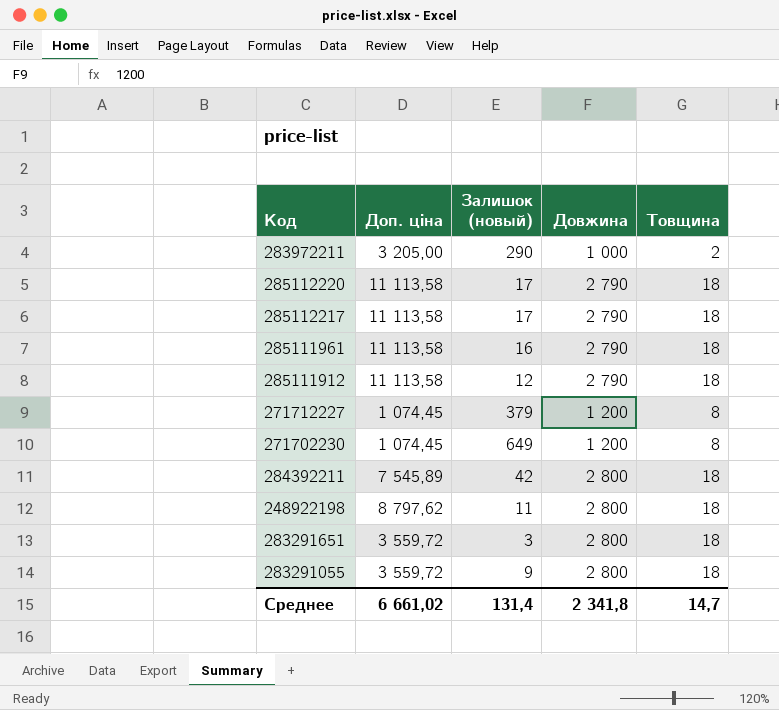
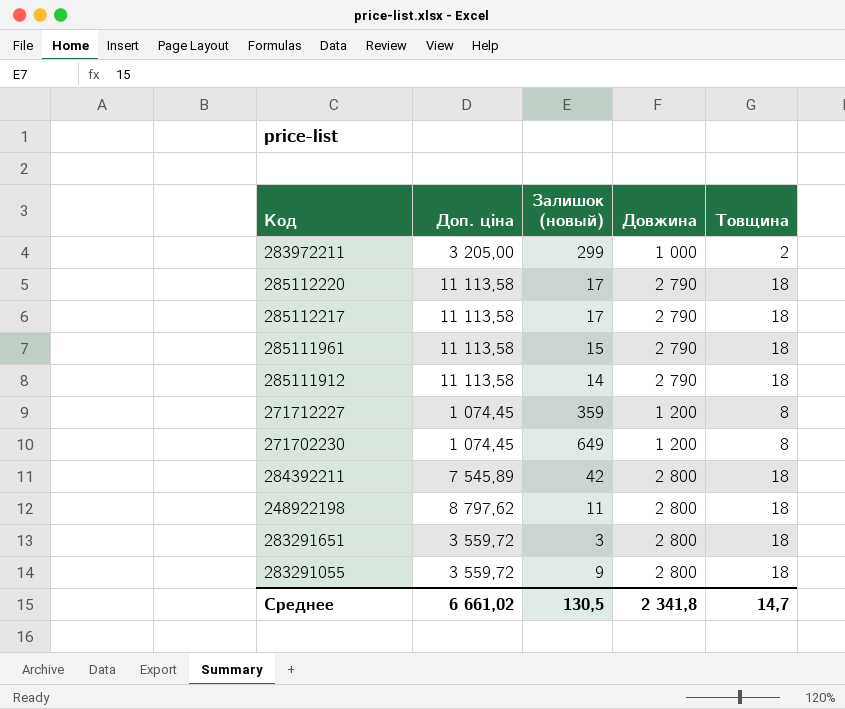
283972211 | Залишок (новый): 290 -> 299
285111961 | Залишок (новый): 16 -> 15
285111912 | Залишок (новый): 12 -> 14
271712227 | Залишок (новый): 379 -> 359
Среднее | Залишок (новый): 131,4 -> 130,5

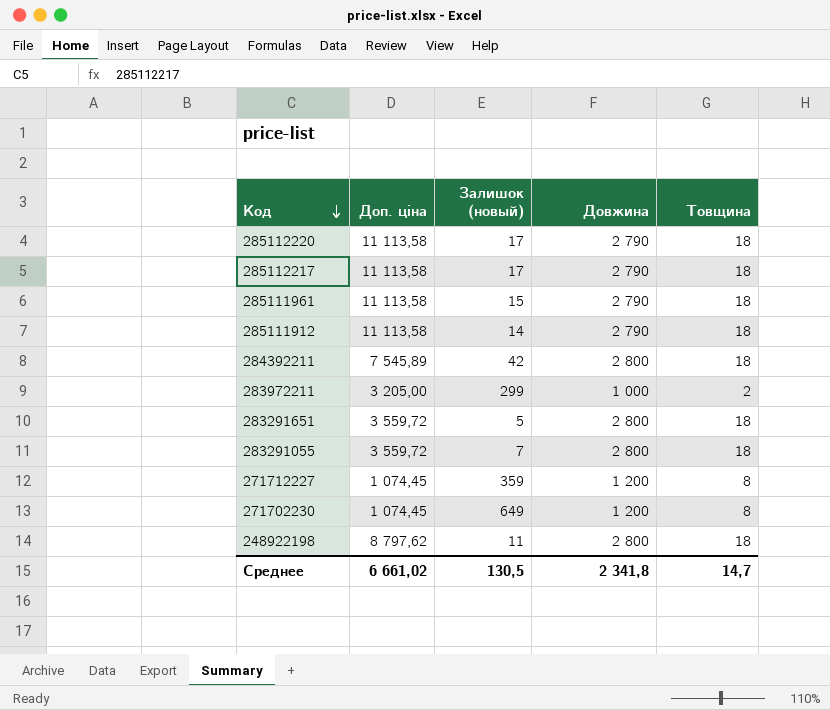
row order: none -> Код descending
283291651 | Залишок (новый): 3 -> 5
283291055 | Залишок (новый): 9 -> 7

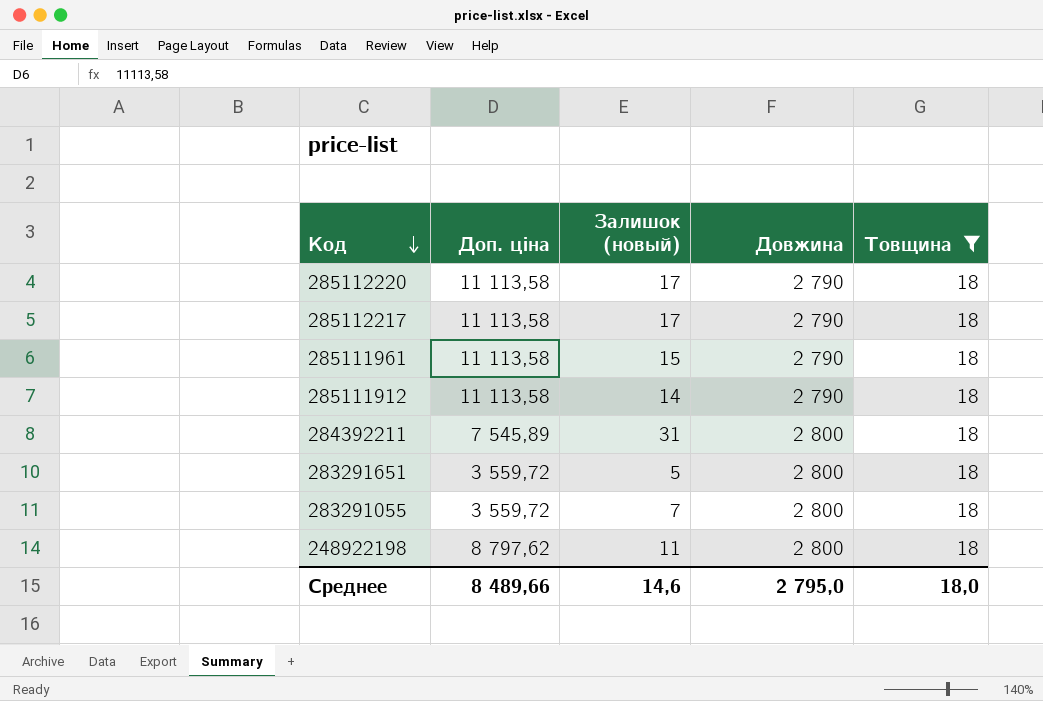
filter: none -> Товщина = 18
284392211 | Залишок (новый): 42 -> 31
Среднее | Доп. ціна: 6 661,02 -> 8 489,66
Среднее | Залишок (новый): 130,5 -> 14,6
Среднее | Довжина: 2 341,8 -> 2 795,0
Среднее | Товщина: 14,7 -> 18,0

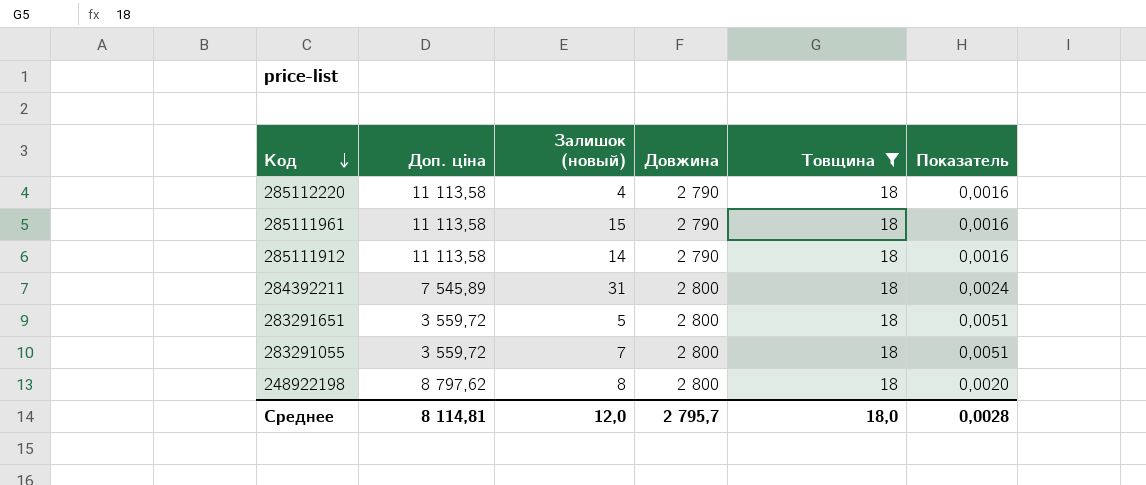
column Показатель | formula: none -> [Товщина] / [Доп. ціна]
row 285112217: 11 113,58 | 17 | 2 790 | 18 -> none
285112220 | Залишок (новый): 17 -> 4
248922198 | Залишок (новый): 11 -> 8
Среднее | Доп. ціна: 8 489,66 -> 8 114,81
Среднее | Залишок (новый): 14,6 -> 12,0
Среднее | Довжина: 2 795,0 -> 2 795,7

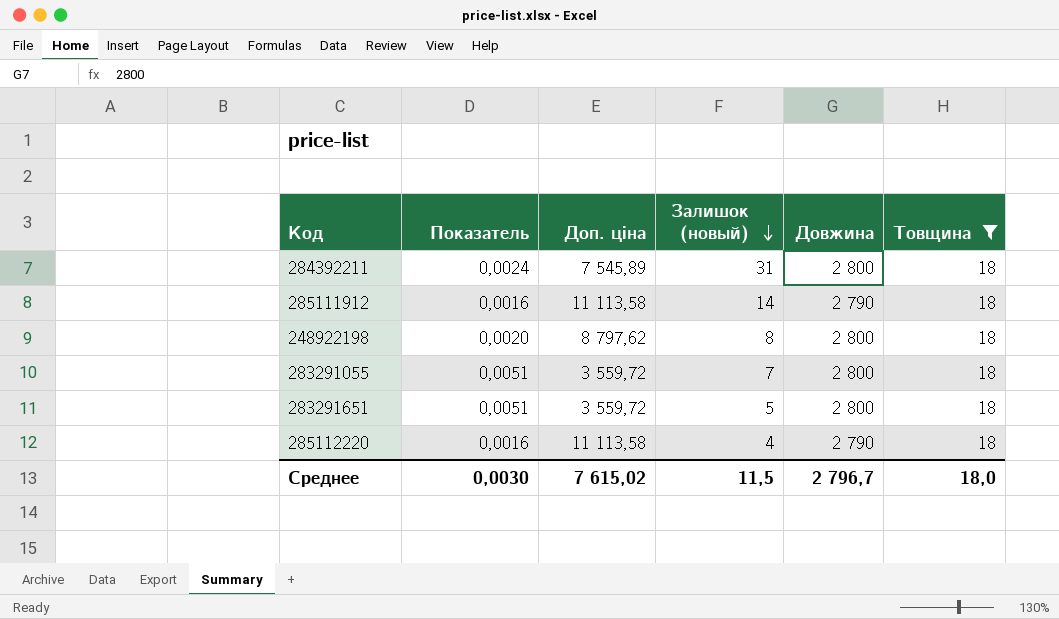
row order: Код descending -> Залишок (новый) descending
column Показатель | position: 6 -> 2
row 285111961: 11 113,58 | 15 | 2 790 | 18 | 0,0016 -> none
Среднее | Показатель: 0,0028 -> 0,0030
Среднее | Доп. ціна: 8 114,81 -> 7 615,02
Среднее | Залишок (новый): 12,0 -> 11,5
Среднее | Довжина: 2 795,7 -> 2 796,7

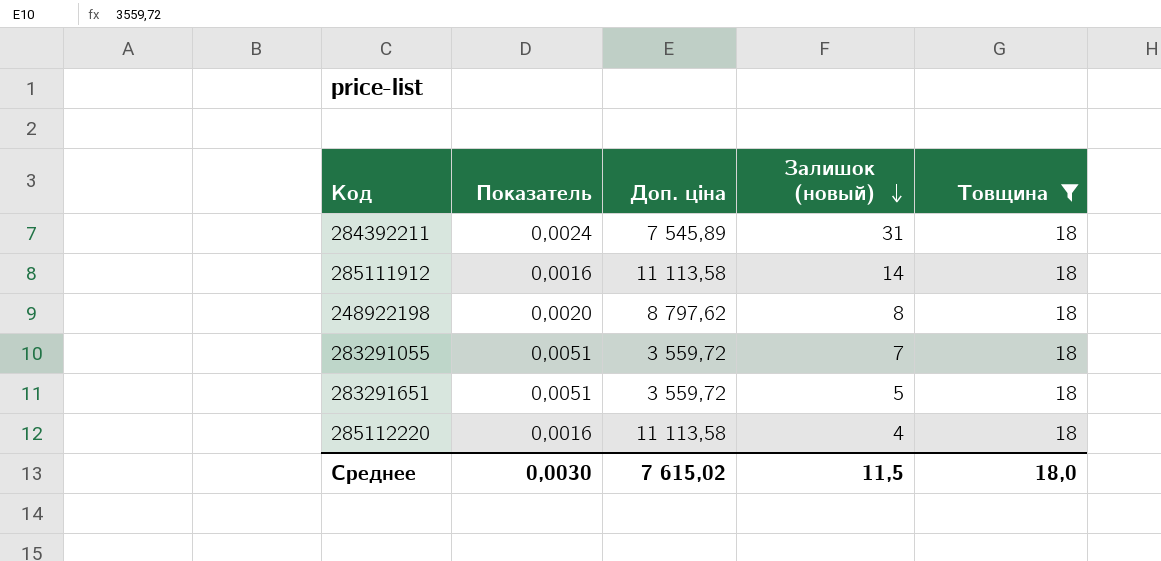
column Довжина | position: 5 -> none

